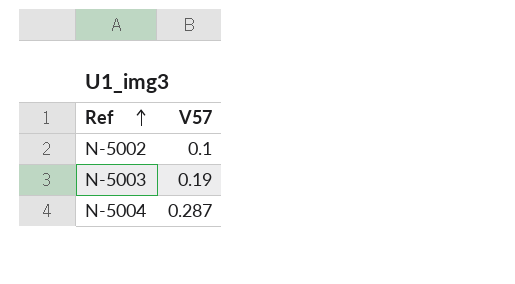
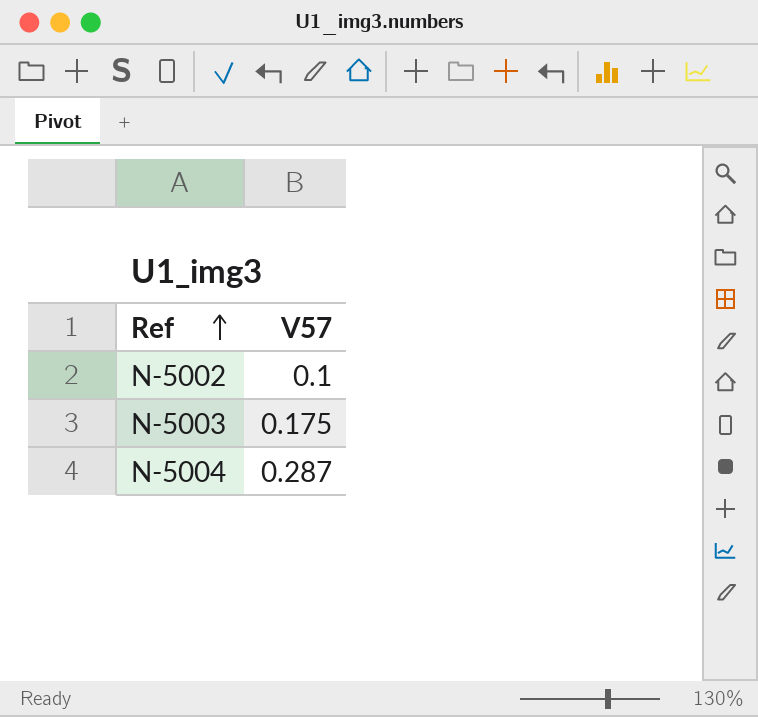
N-5003 | V57: 0.19 -> 0.175

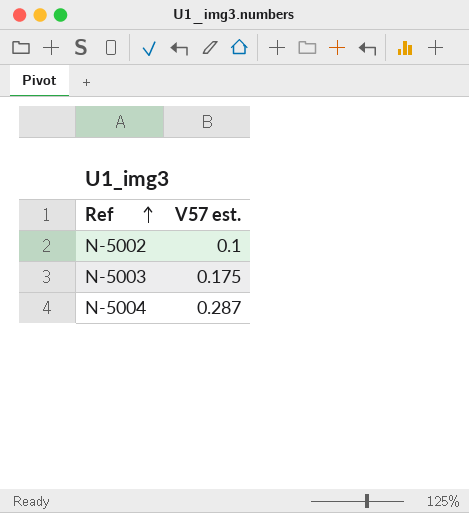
column name: V57 -> V57 est.

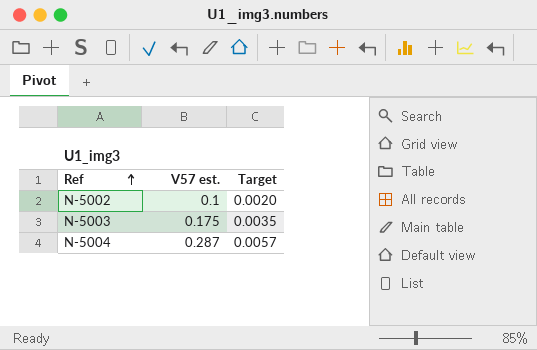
column Target | formula: none -> [V57 est.] * 0.02

